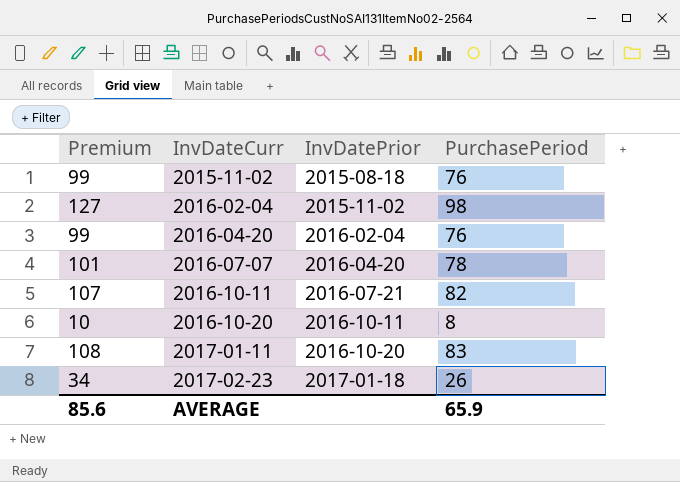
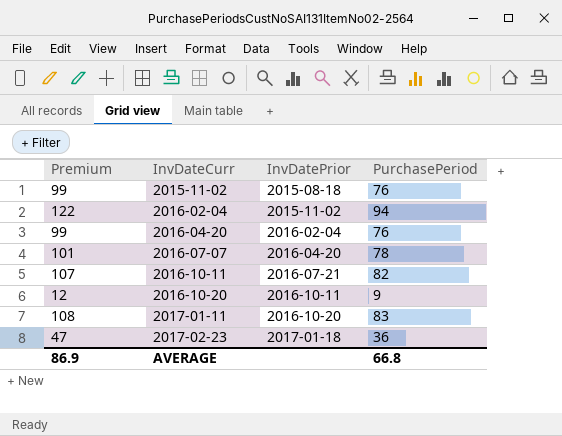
2016-02-04 | Premium: 127 -> 122
2016-02-04 | PurchasePeriod: 98 -> 94
2016-10-20 | Premium: 10 -> 12
2016-10-20 | PurchasePeriod: 8 -> 9
2017-02-23 | Premium: 34 -> 47
2017-02-23 | PurchasePeriod: 26 -> 36
AVERAGE | Premium: 85.6 -> 86.9
AVERAGE | PurchasePeriod: 65.9 -> 66.8

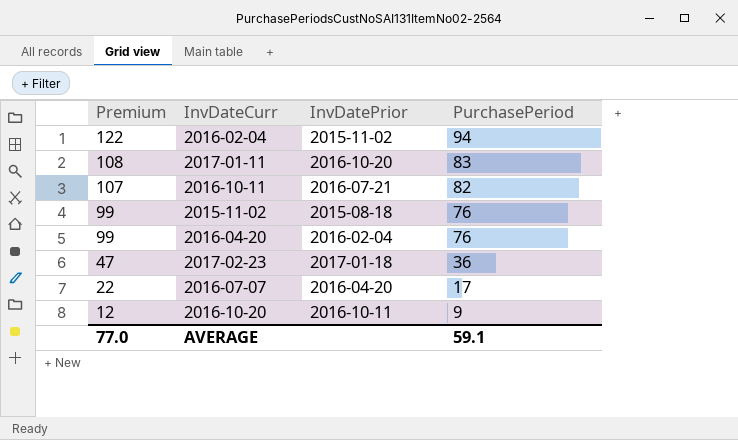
row order: InvDateCurr ascending -> Premium descending
2016-07-07 | Premium: 101 -> 22
2016-07-07 | PurchasePeriod: 78 -> 17
AVERAGE | Premium: 86.9 -> 77.0
AVERAGE | PurchasePeriod: 66.8 -> 59.1

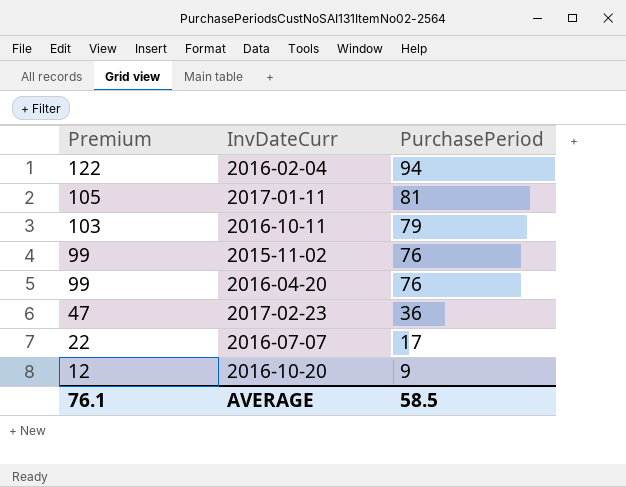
column InvDatePrior | position: 3 -> none
2017-01-11 | Premium: 108 -> 105
2017-01-11 | PurchasePeriod: 83 -> 81
2016-10-11 | Premium: 107 -> 103
2016-10-11 | PurchasePeriod: 82 -> 79
AVERAGE | Premium: 77.0 -> 76.1
AVERAGE | PurchasePeriod: 59.1 -> 58.5

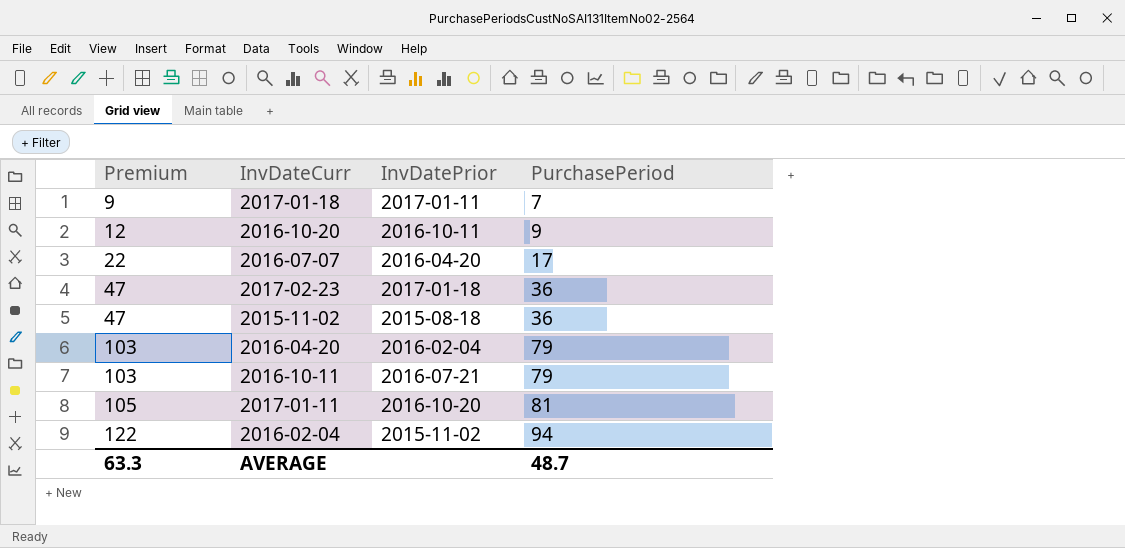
row order: Premium descending -> Premium ascending
column InvDatePrior | position: none -> 3
row 2017-01-18: none -> 9 | 2017-01-11 | 7
2015-11-02 | Premium: 99 -> 47
2015-11-02 | PurchasePeriod: 76 -> 36
2016-04-20 | Premium: 99 -> 103
2016-04-20 | PurchasePeriod: 76 -> 79
AVERAGE | Premium: 76.1 -> 63.3
AVERAGE | PurchasePeriod: 58.5 -> 48.7

